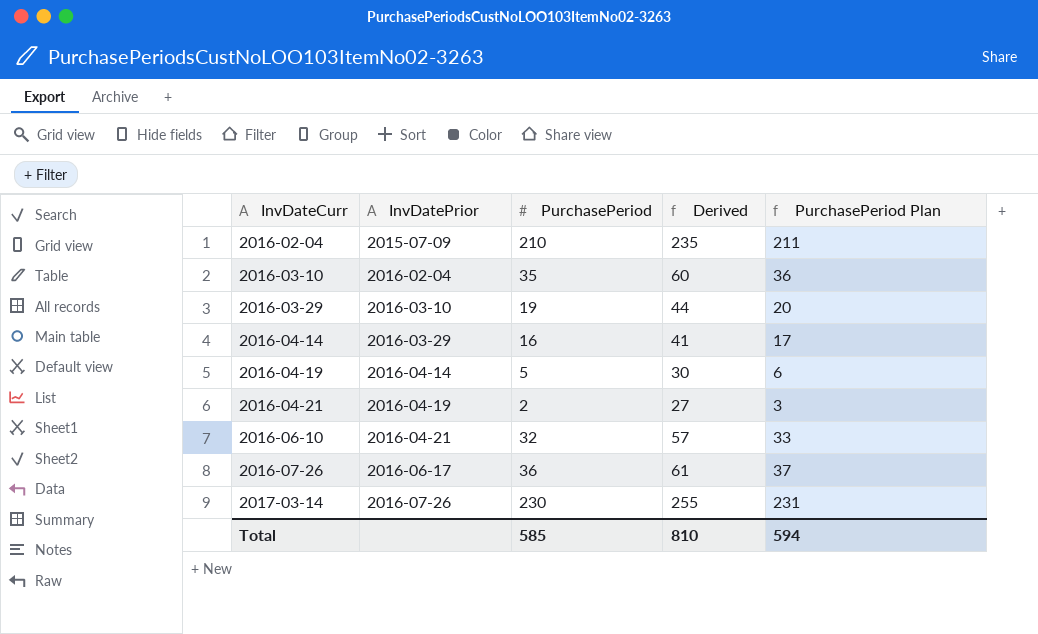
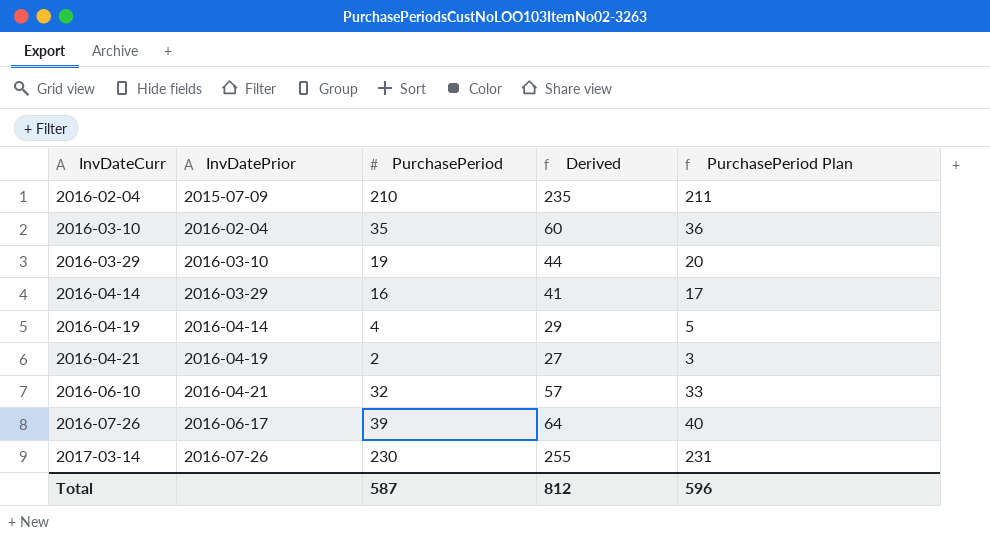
2016-04-19 | PurchasePeriod: 5 -> 4
2016-04-19 | Derived: 30 -> 29
2016-04-19 | PurchasePeriod Plan: 6 -> 5
2016-07-26 | PurchasePeriod: 36 -> 39
2016-07-26 | Derived: 61 -> 64
2016-07-26 | PurchasePeriod Plan: 37 -> 40
Total | PurchasePeriod: 585 -> 587
Total | Derived: 810 -> 812
Total | PurchasePeriod Plan: 594 -> 596

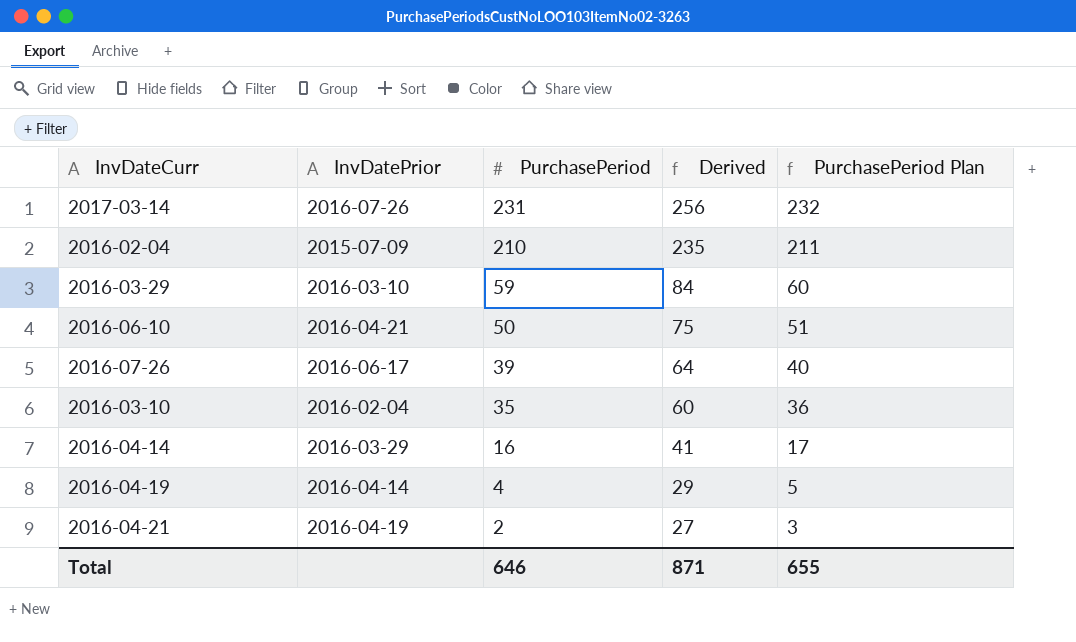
row order: InvDateCurr ascending -> PurchasePeriod descending
2017-03-14 | PurchasePeriod: 230 -> 231
2017-03-14 | Derived: 255 -> 256
2017-03-14 | PurchasePeriod Plan: 231 -> 232
2016-03-29 | PurchasePeriod: 19 -> 59
2016-03-29 | Derived: 44 -> 84
2016-03-29 | PurchasePeriod Plan: 20 -> 60
2016-06-10 | PurchasePeriod: 32 -> 50
2016-06-10 | Derived: 57 -> 75
2016-06-10 | PurchasePeriod Plan: 33 -> 51
Total | PurchasePeriod: 587 -> 646
Total | Derived: 812 -> 871
Total | PurchasePeriod Plan: 596 -> 655

